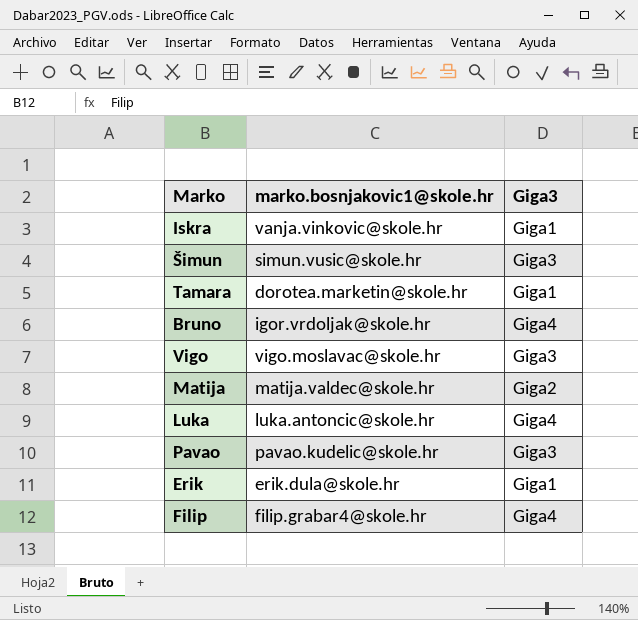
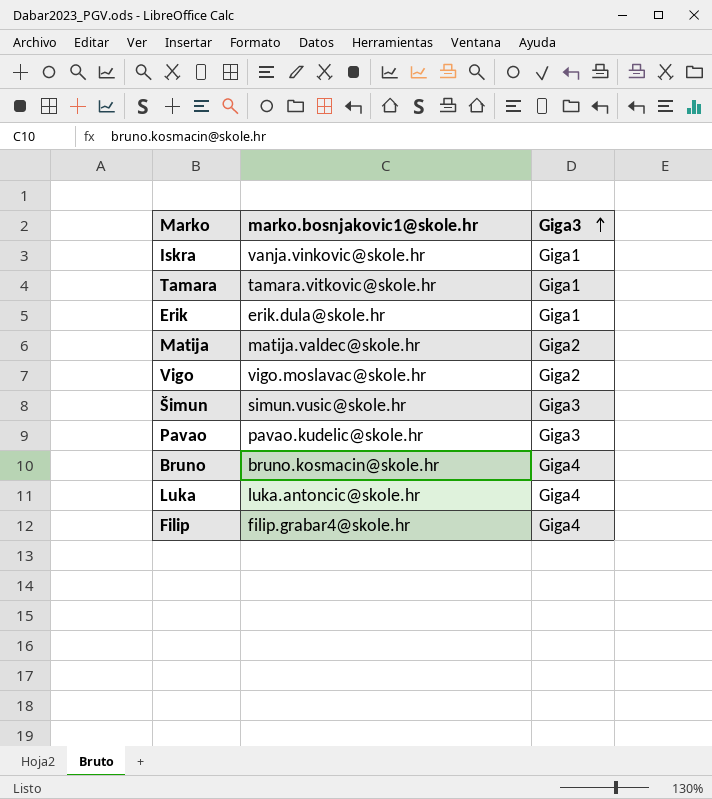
row order: none -> Giga3 ascending
Tamara | marko.bosnjakovic1@skole.hr: dorotea.marketin@skole.hr -> tamara.vitkovic@skole.hr
Vigo | Giga3: Giga3 -> Giga2
Bruno | marko.bosnjakovic1@skole.hr: igor.vrdoljak@skole.hr -> bruno.kosmacin@skole.hr

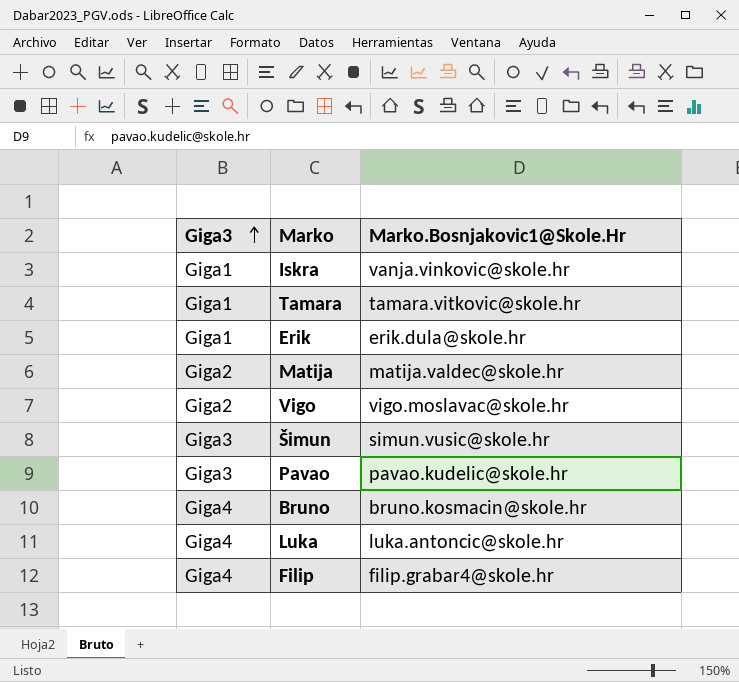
column Giga3 | position: 3 -> 1
column name: marko.bosnjakovic1@skole.hr -> Marko.Bosnjakovic1@Skole.Hr

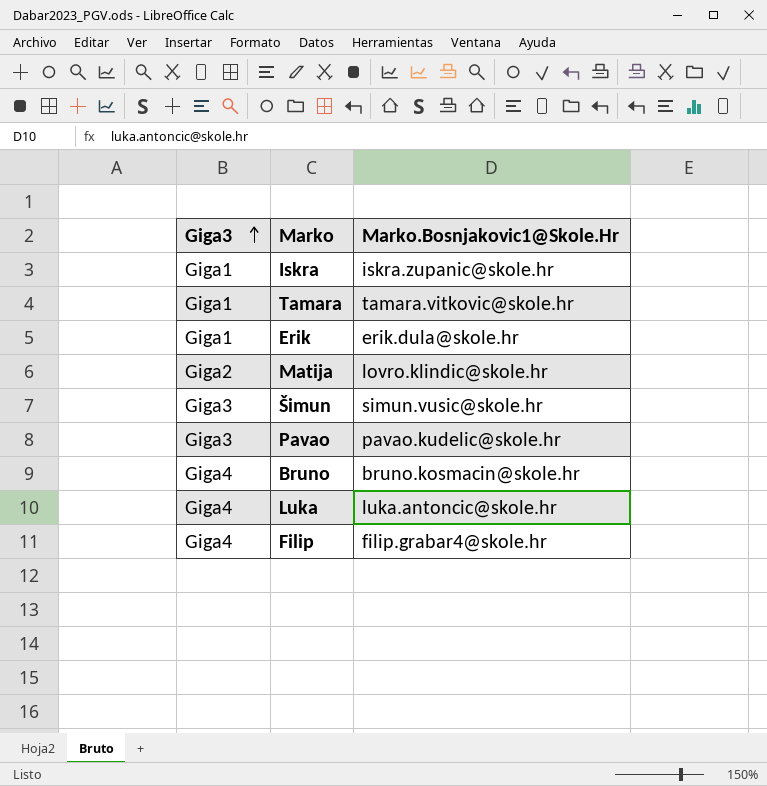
row Vigo: Giga2 | vigo.moslavac@skole.hr -> none
Iskra | Marko.Bosnjakovic1@Skole.Hr: vanja.vinkovic@skole.hr -> iskra.zupanic@skole.hr
Matija | Marko.Bosnjakovic1@Skole.Hr: matija.valdec@skole.hr -> lovro.klindic@skole.hr

